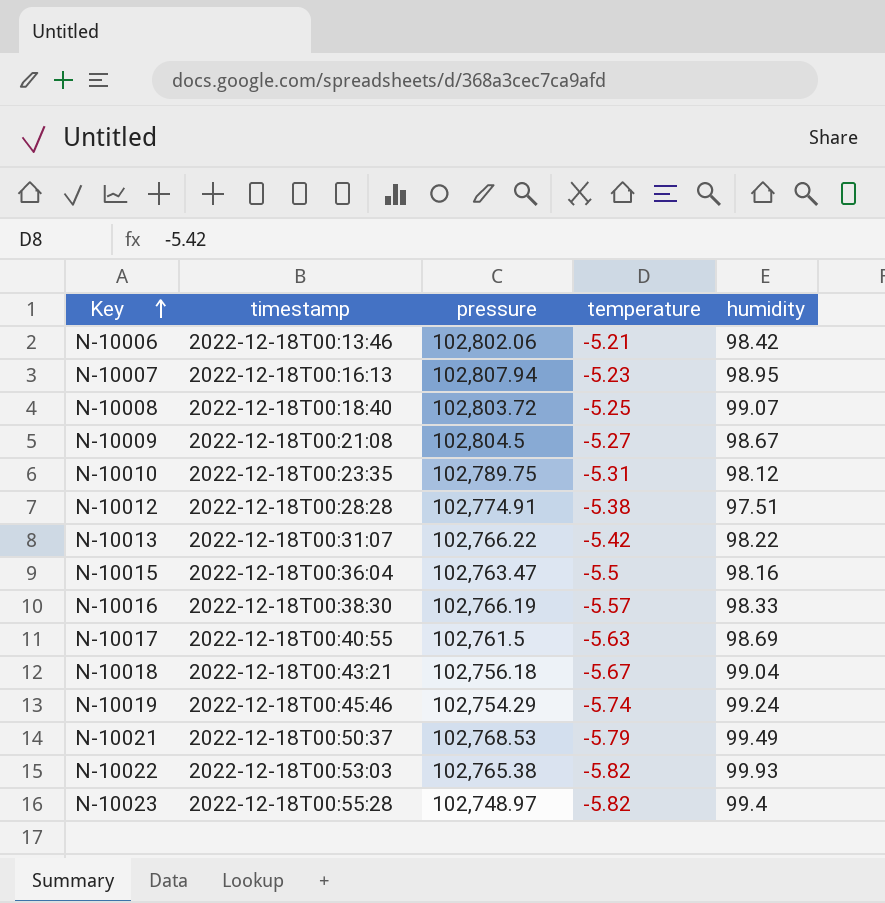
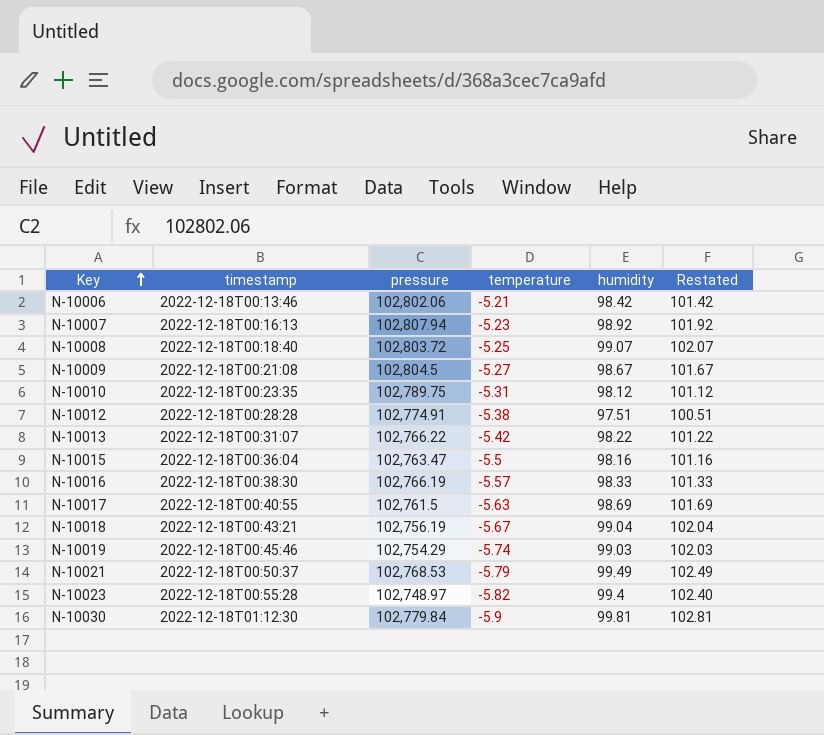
column Restated | formula: none -> [humidity] + 3
row N-10022: 2022-12-18T00:53:03 | 102,765.38 | -5.82 | 99.93 -> none
N-10007 | humidity: 98.95 -> 98.92
N-10018 | pressure: 102,756.18 -> 102,756.19
N-10019 | humidity: 99.24 -> 99.03
row N-10030: none -> 2022-12-18T01:12:30 | 102,779.84 | -5.9 | 99.81 | 102.81

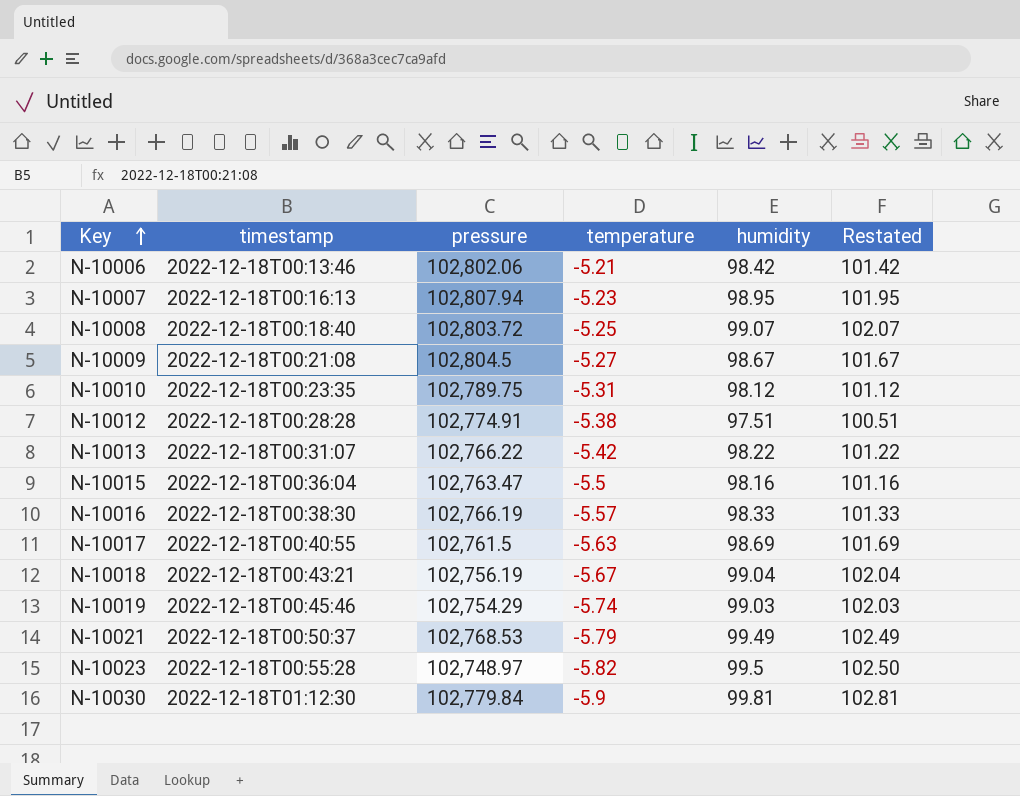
N-10007 | humidity: 98.92 -> 98.95
N-10007 | Restated: 101.92 -> 101.95
N-10023 | humidity: 99.4 -> 99.5
N-10023 | Restated: 102.40 -> 102.50

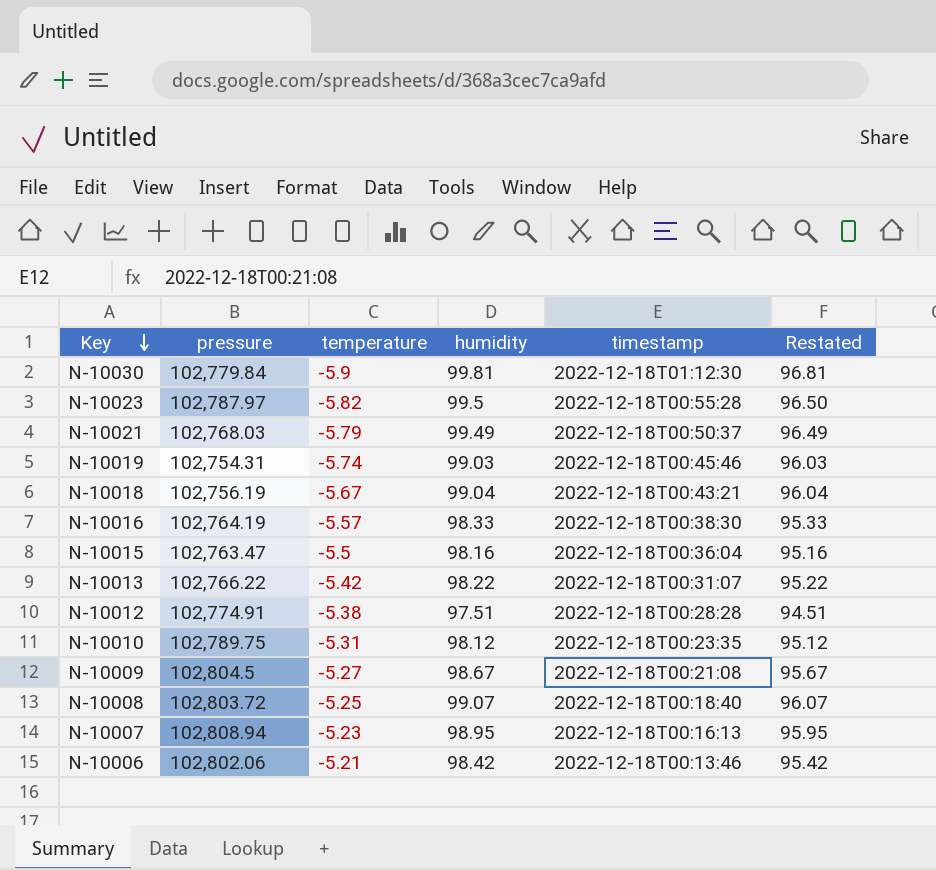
row order: Key ascending -> Key descending
column timestamp | position: 2 -> 5
column Restated | formula: [humidity] + 3 -> [humidity] - 3
row N-10017: 2022-12-18T00:40:55 | 102,761.5 | -5.63 | 98.69 | 101.69 -> none
N-10023 | pressure: 102,748.97 -> 102,787.97
N-10021 | pressure: 102,768.53 -> 102,768.03
N-10019 | pressure: 102,754.29 -> 102,754.31
N-10016 | pressure: 102,766.19 -> 102,764.19
N-10007 | pressure: 102,807.94 -> 102,808.94

